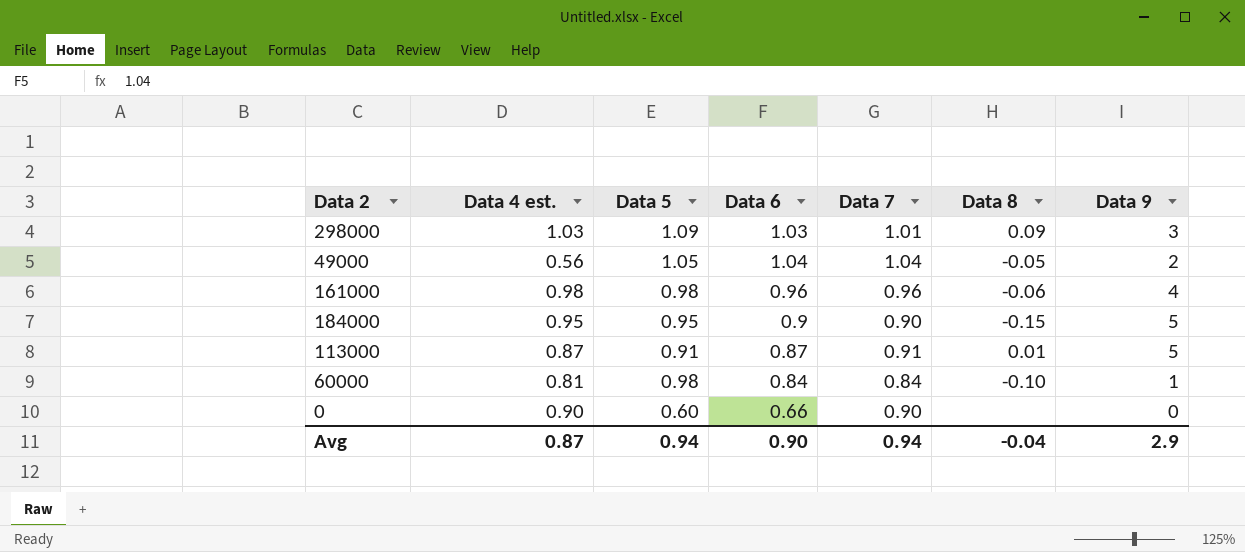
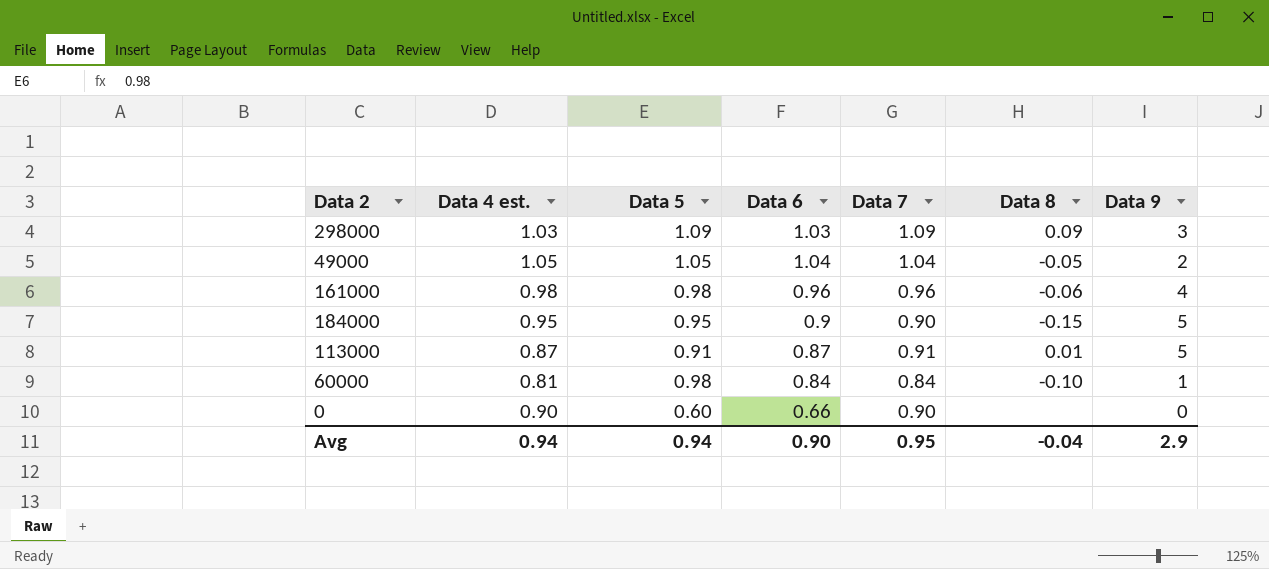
298000 | Data 7: 1.01 -> 1.09
49000 | Data 4 est.: 0.56 -> 1.05
Avg | Data 4 est.: 0.87 -> 0.94
Avg | Data 7: 0.94 -> 0.95

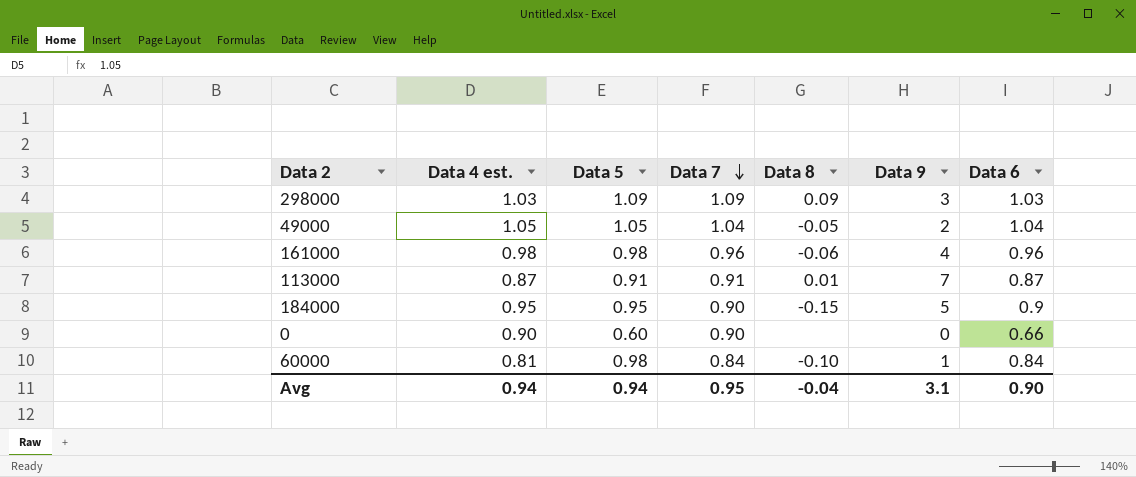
row order: none -> Data 7 descending
column Data 6 | position: 4 -> 7
113000 | Data 9: 5 -> 7
Avg | Data 9: 2.9 -> 3.1

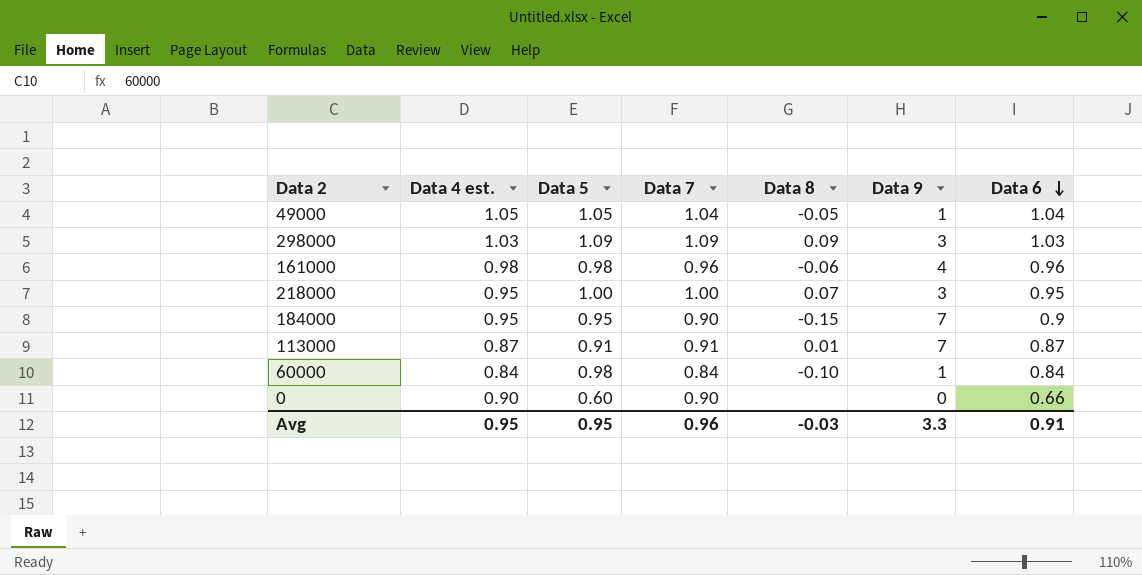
row order: Data 7 descending -> Data 6 descending
49000 | Data 9: 2 -> 1
row 218000: none -> 0.95 | 1.00 | 1.00 | 0.07 | 3 | 0.95
184000 | Data 9: 5 -> 7
60000 | Data 4 est.: 0.81 -> 0.84
Avg | Data 4 est.: 0.94 -> 0.95
Avg | Data 5: 0.94 -> 0.95
Avg | Data 7: 0.95 -> 0.96
Avg | Data 8: -0.04 -> -0.03
Avg | Data 9: 3.1 -> 3.3
Avg | Data 6: 0.90 -> 0.91

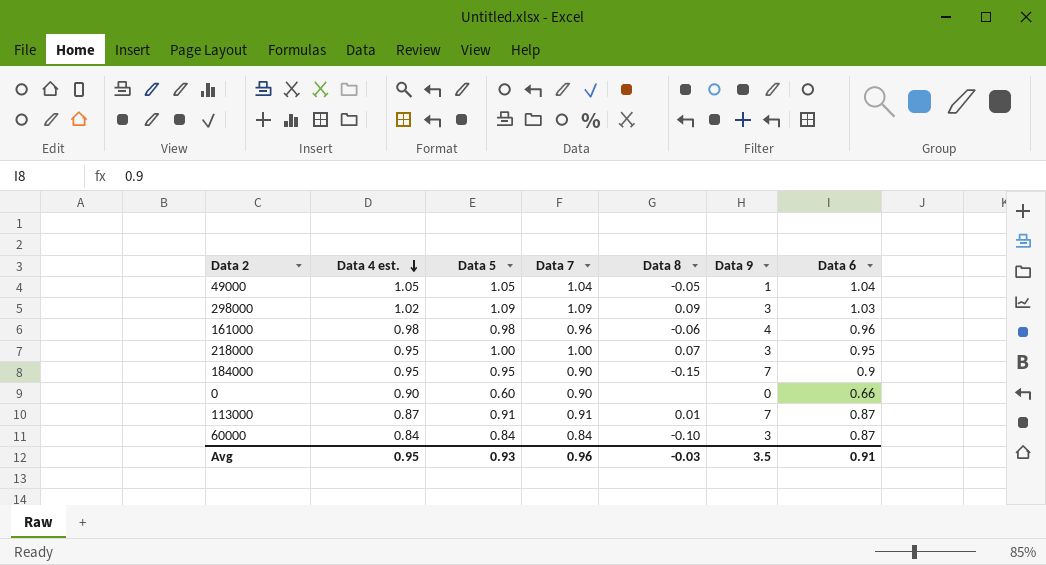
row order: Data 6 descending -> Data 4 est. descending
298000 | Data 4 est.: 1.03 -> 1.02
60000 | Data 5: 0.98 -> 0.84
60000 | Data 9: 1 -> 3
60000 | Data 6: 0.84 -> 0.87
Avg | Data 5: 0.95 -> 0.93
Avg | Data 9: 3.3 -> 3.5

